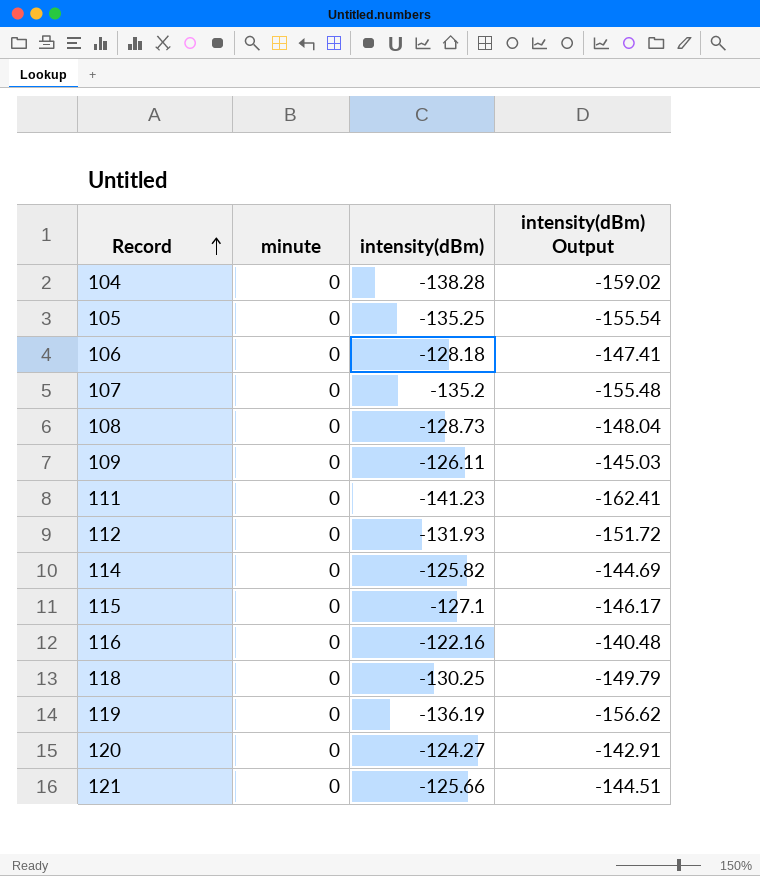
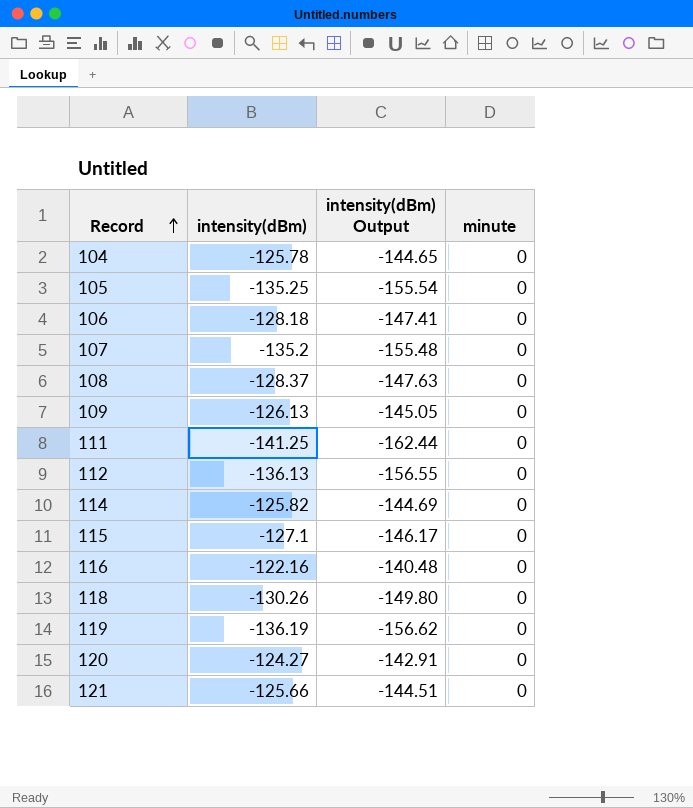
column minute | position: 2 -> 4
104 | intensity(dBm): -138.28 -> -125.78
104 | intensity(dBm) Output: -159.02 -> -144.65
108 | intensity(dBm): -128.73 -> -128.37
108 | intensity(dBm) Output: -148.04 -> -147.63
109 | intensity(dBm): -126.11 -> -126.13
109 | intensity(dBm) Output: -145.03 -> -145.05
111 | intensity(dBm): -141.23 -> -141.25
111 | intensity(dBm) Output: -162.41 -> -162.44
112 | intensity(dBm): -131.93 -> -136.13
112 | intensity(dBm) Output: -151.72 -> -156.55
118 | intensity(dBm): -130.25 -> -130.26
118 | intensity(dBm) Output: -149.79 -> -149.80

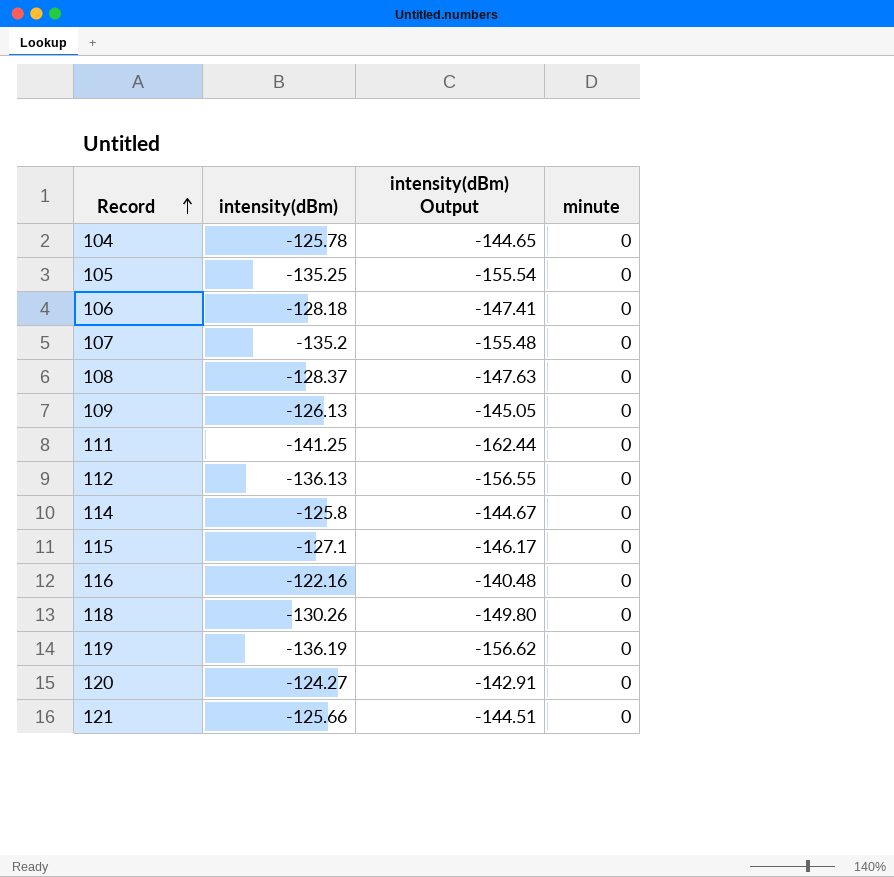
114 | intensity(dBm): -125.82 -> -125.8
114 | intensity(dBm) Output: -144.69 -> -144.67

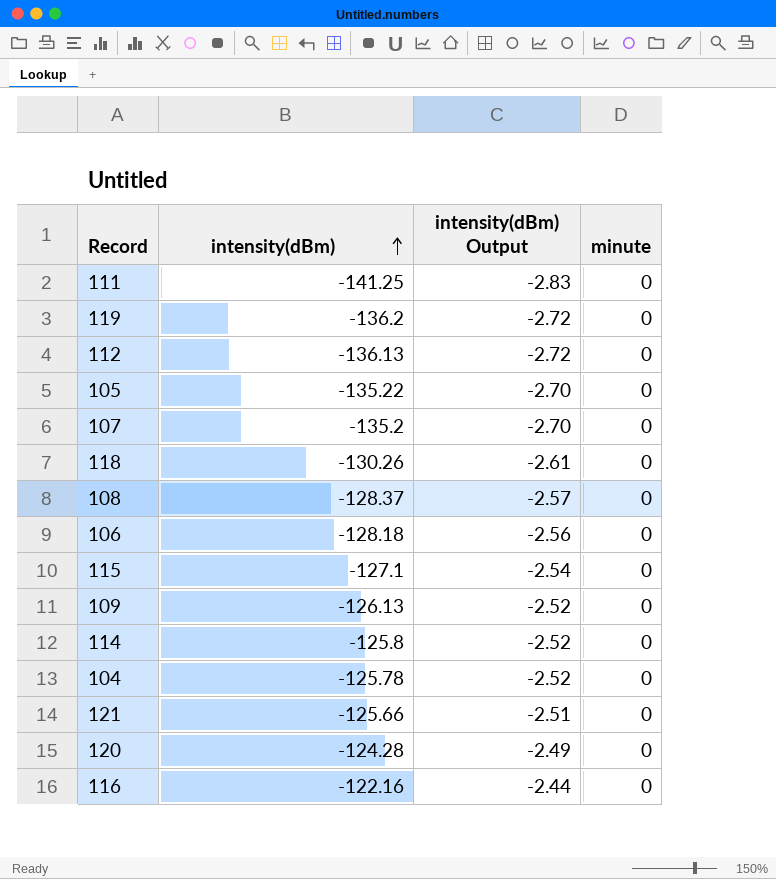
row order: Record ascending -> intensity(dBm) ascending
column intensity(dBm) Output | formula: [intensity(dBm)] * 1.15 -> [intensity(dBm)] * 0.02
119 | intensity(dBm): -136.19 -> -136.2
105 | intensity(dBm): -135.25 -> -135.22
120 | intensity(dBm): -124.27 -> -124.28

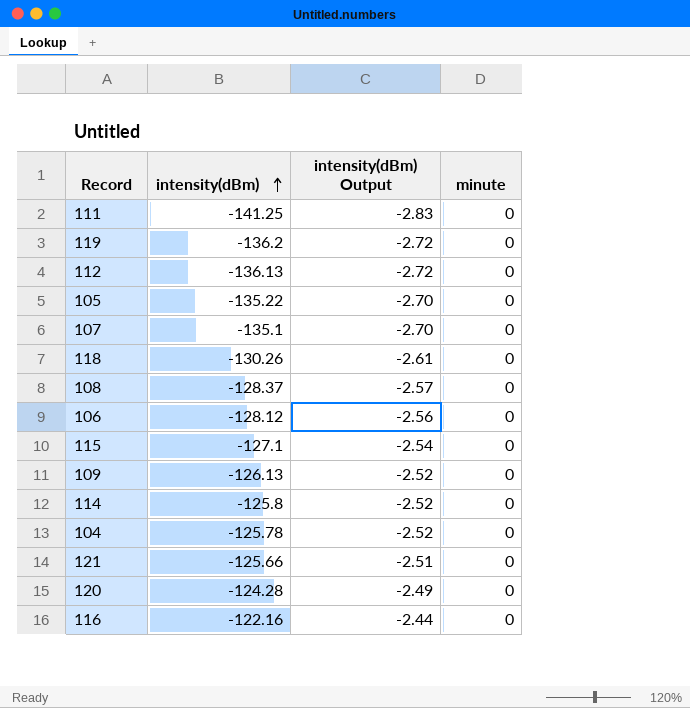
107 | intensity(dBm): -135.2 -> -135.1
106 | intensity(dBm): -128.18 -> -128.12

